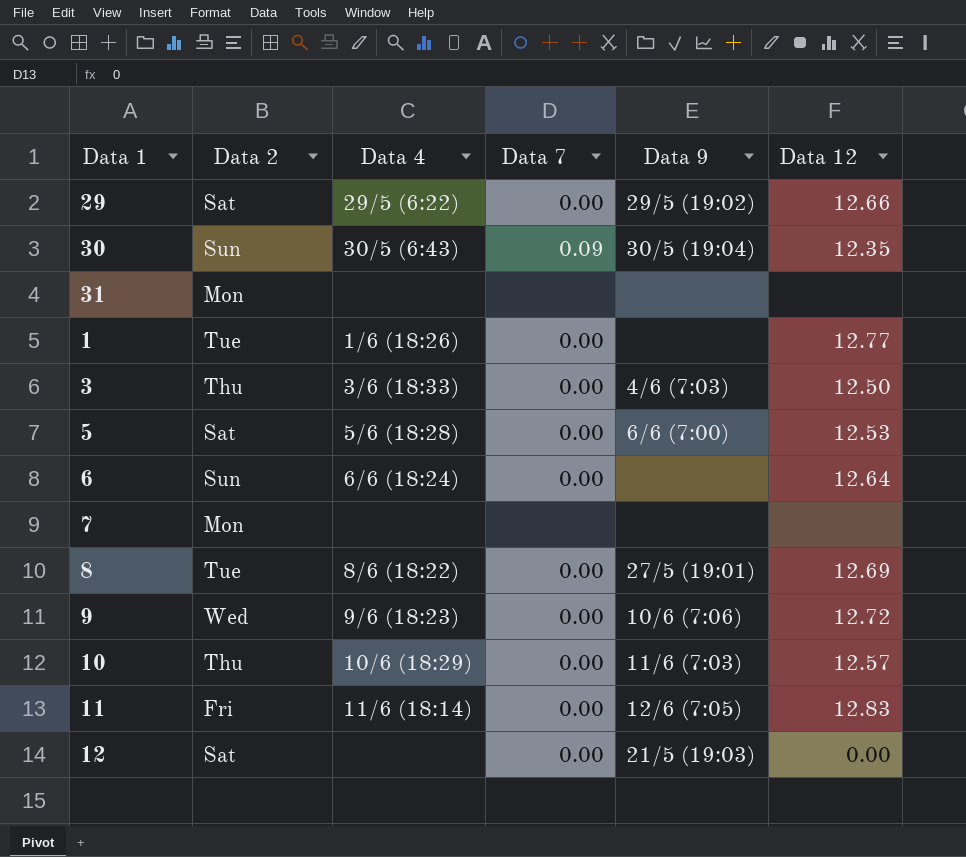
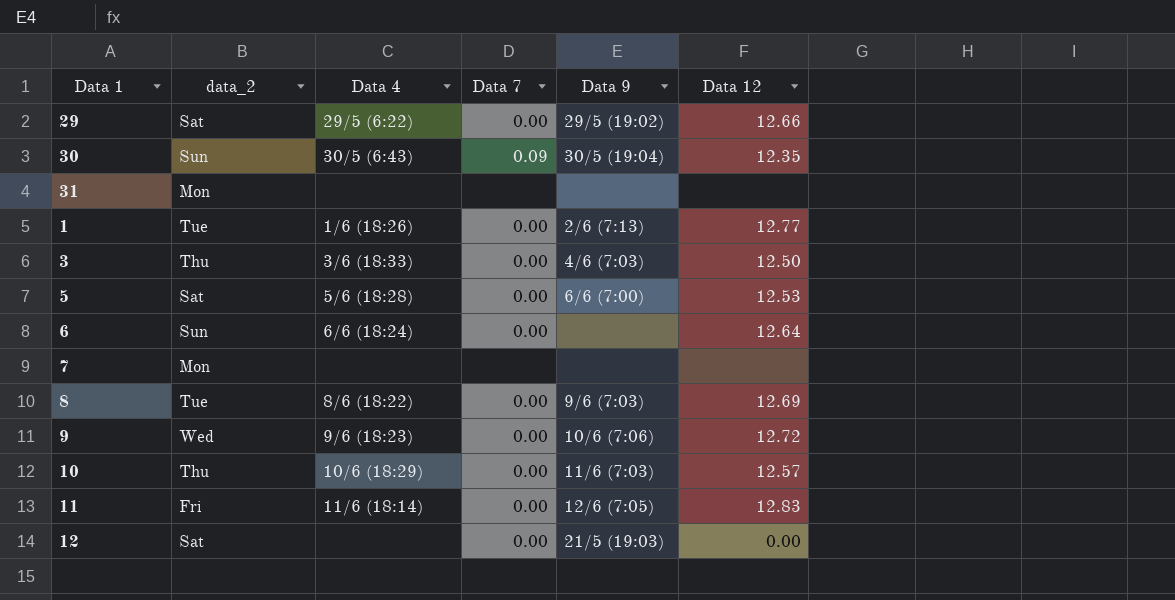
column name: Data 2 -> data_2
1 | Data 9: none -> 2/6 (7:13)
8 | Data 9: 27/5 (19:01) -> 9/6 (7:03)

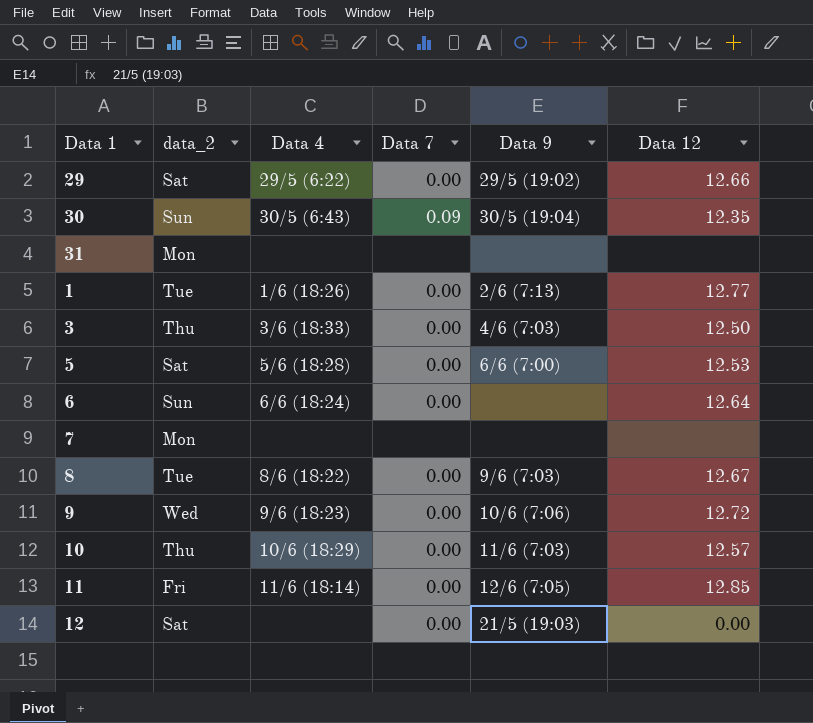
8 | Data 12: 12.69 -> 12.67
11 | Data 12: 12.83 -> 12.85

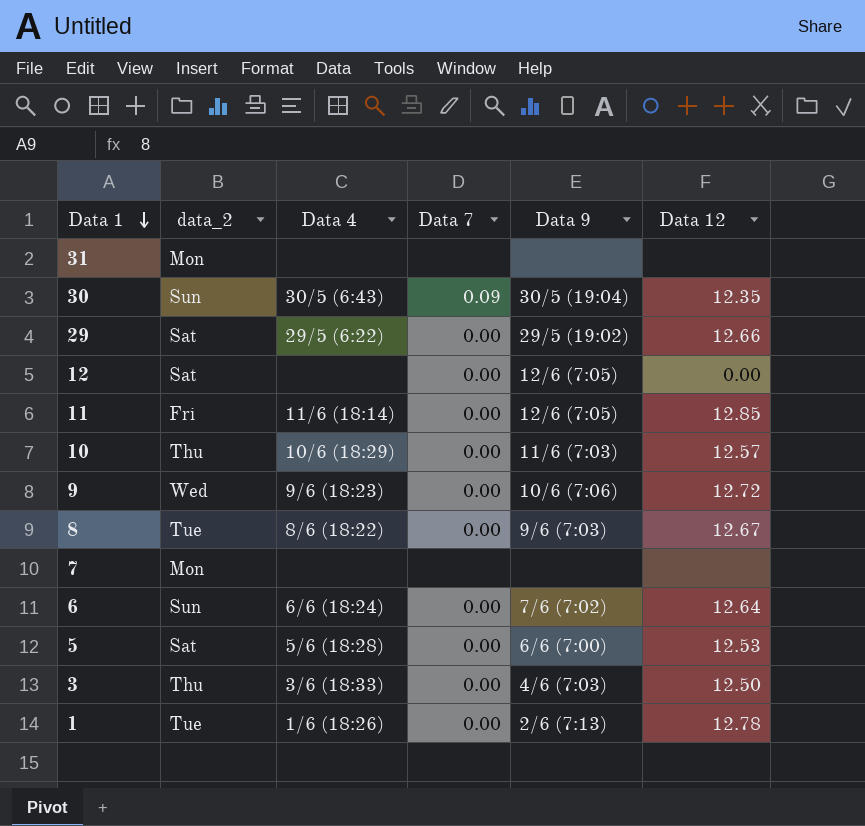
row order: none -> Data 1 descending
12 | Data 9: 21/5 (19:03) -> 12/6 (7:05)
6 | Data 9: none -> 7/6 (7:02)
1 | Data 12: 12.77 -> 12.78

